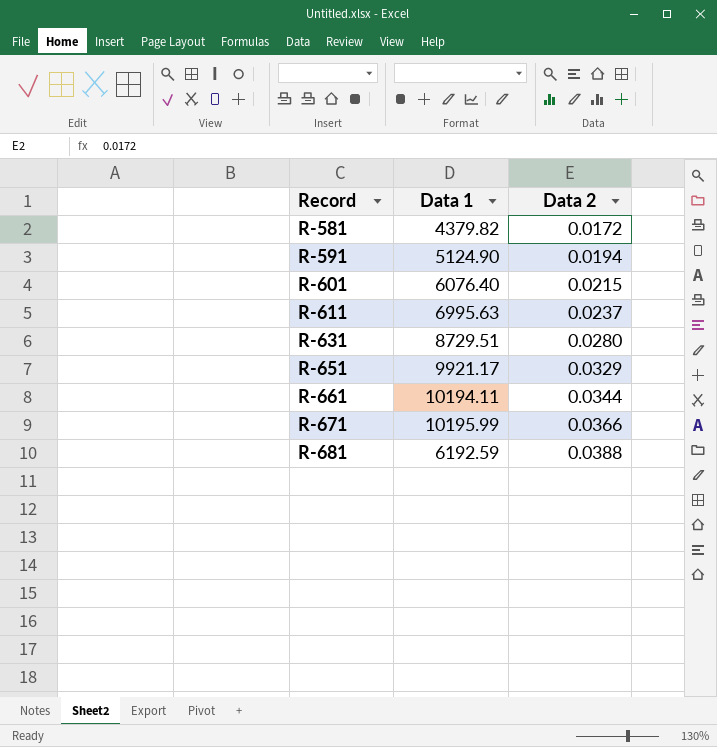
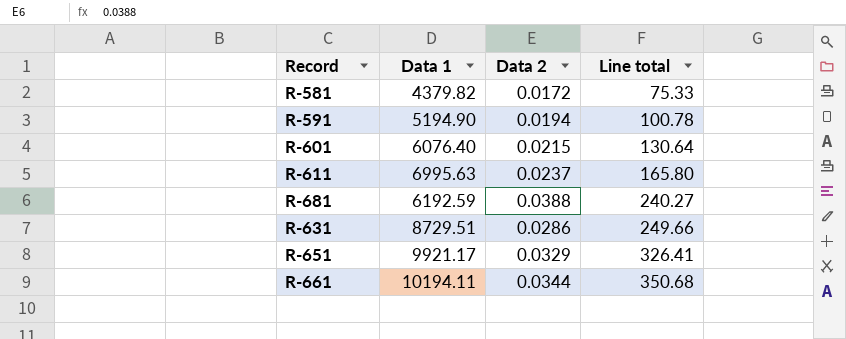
row order: Record ascending -> Line total ascending
column Line total | formula: none -> [Data 1] * [Data 2]
row R-671: 10195.99 | 0.0366 -> none
R-591 | Data 1: 5124.90 -> 5194.90
R-631 | Data 2: 0.0280 -> 0.0286

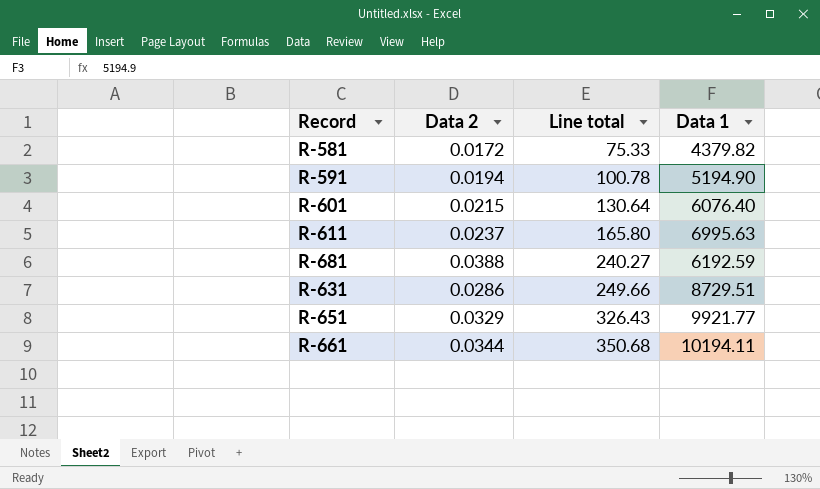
column Data 1 | position: 2 -> 4
R-651 | Line total: 326.41 -> 326.43
R-651 | Data 1: 9921.17 -> 9921.77

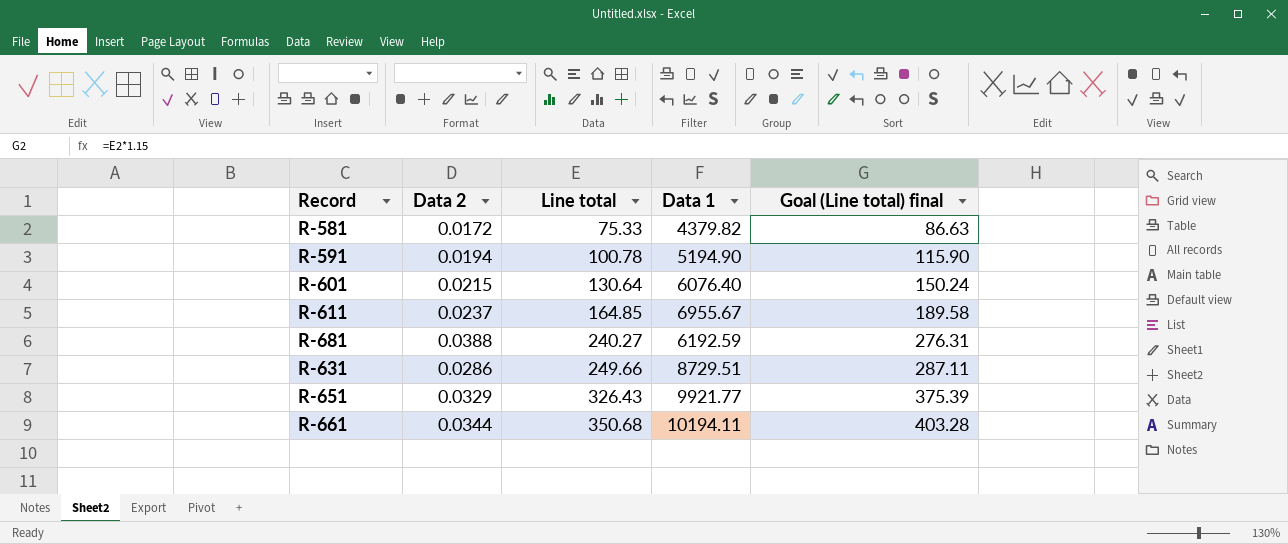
column Goal (Line total) final | formula: none -> [Line total] * 1.15
R-611 | Line total: 165.80 -> 164.85
R-611 | Data 1: 6995.63 -> 6955.67

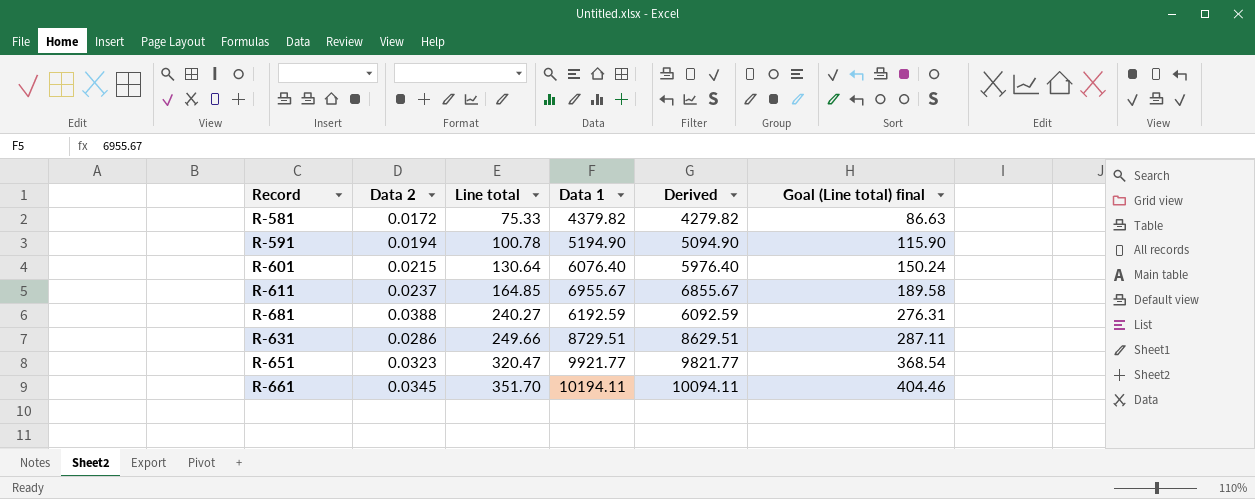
column Derived | formula: none -> [Data 1] - 100
R-651 | Data 2: 0.0329 -> 0.0323
R-651 | Line total: 326.43 -> 320.47
R-651 | Goal (Line total) final: 375.39 -> 368.54
R-661 | Data 2: 0.0344 -> 0.0345
R-661 | Line total: 350.68 -> 351.70
R-661 | Goal (Line total) final: 403.28 -> 404.46

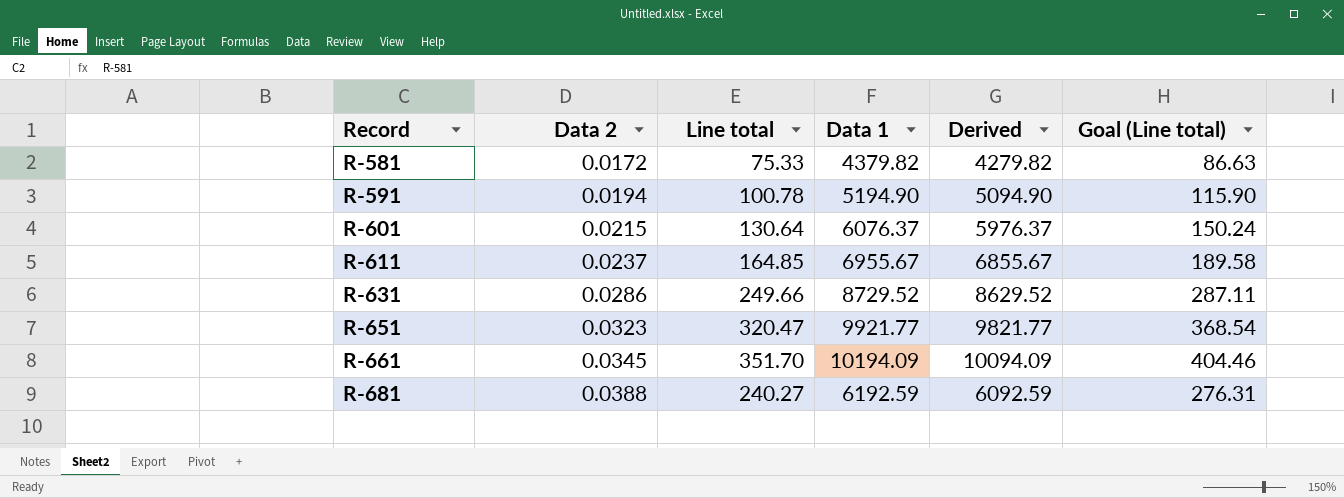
row order: Line total ascending -> Record ascending
column name: Goal (Line total) final -> Goal (Line total)
R-601 | Data 1: 6076.40 -> 6076.37
R-601 | Derived: 5976.40 -> 5976.37
R-631 | Data 1: 8729.51 -> 8729.52
R-631 | Derived: 8629.51 -> 8629.52
R-661 | Data 1: 10194.11 -> 10194.09
R-661 | Derived: 10094.11 -> 10094.09

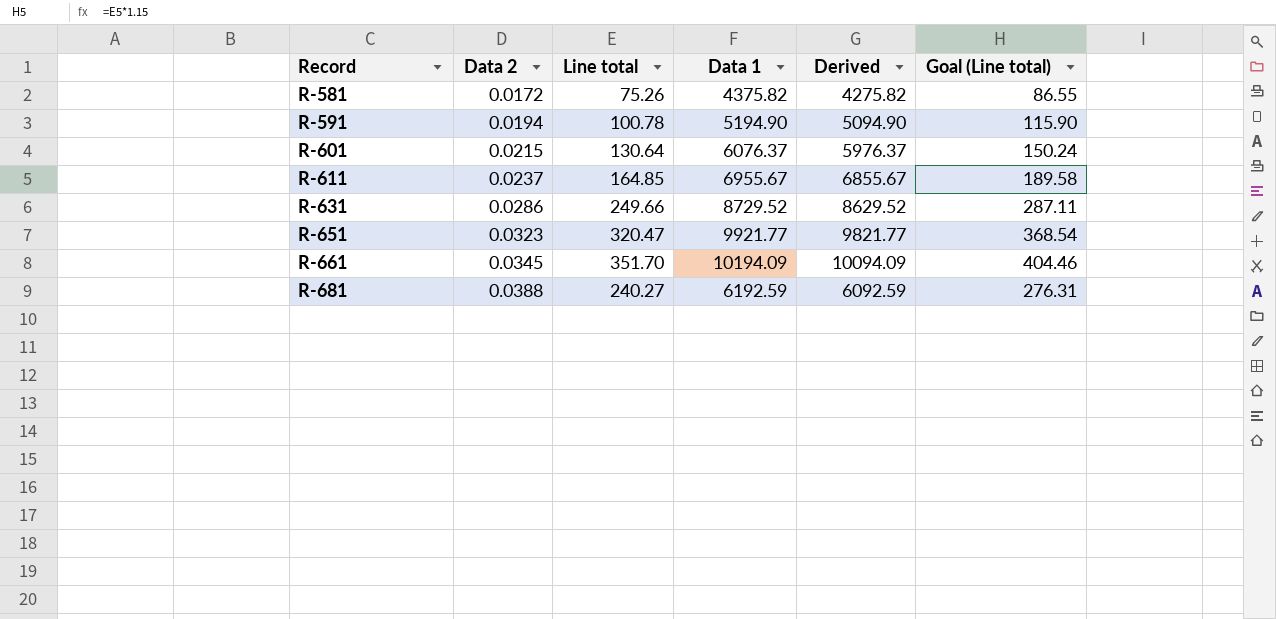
R-581 | Line total: 75.33 -> 75.26
R-581 | Data 1: 4379.82 -> 4375.82
R-581 | Derived: 4279.82 -> 4275.82
R-581 | Goal (Line total): 86.63 -> 86.55

